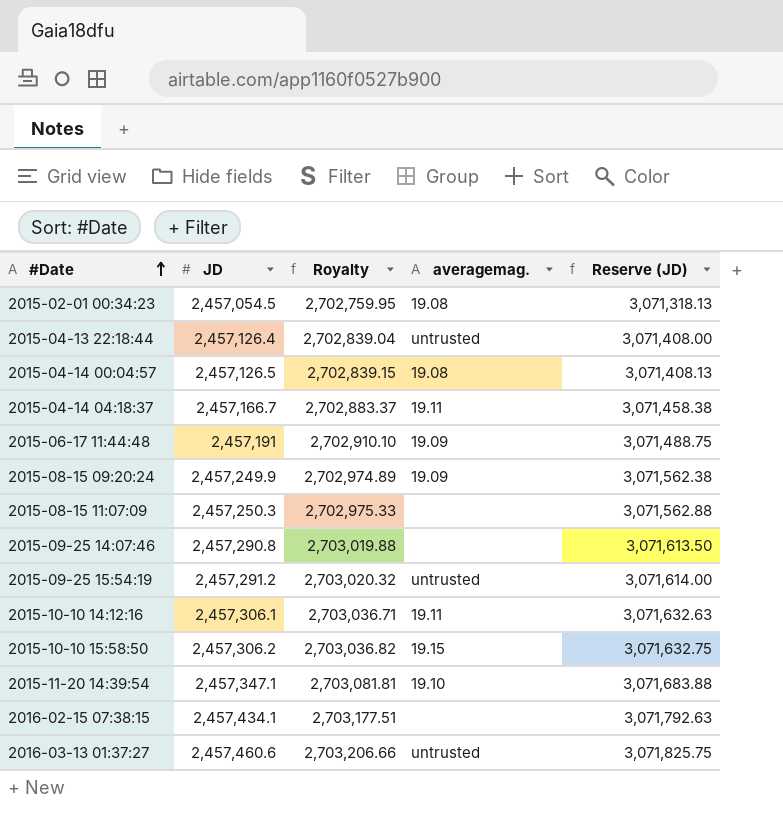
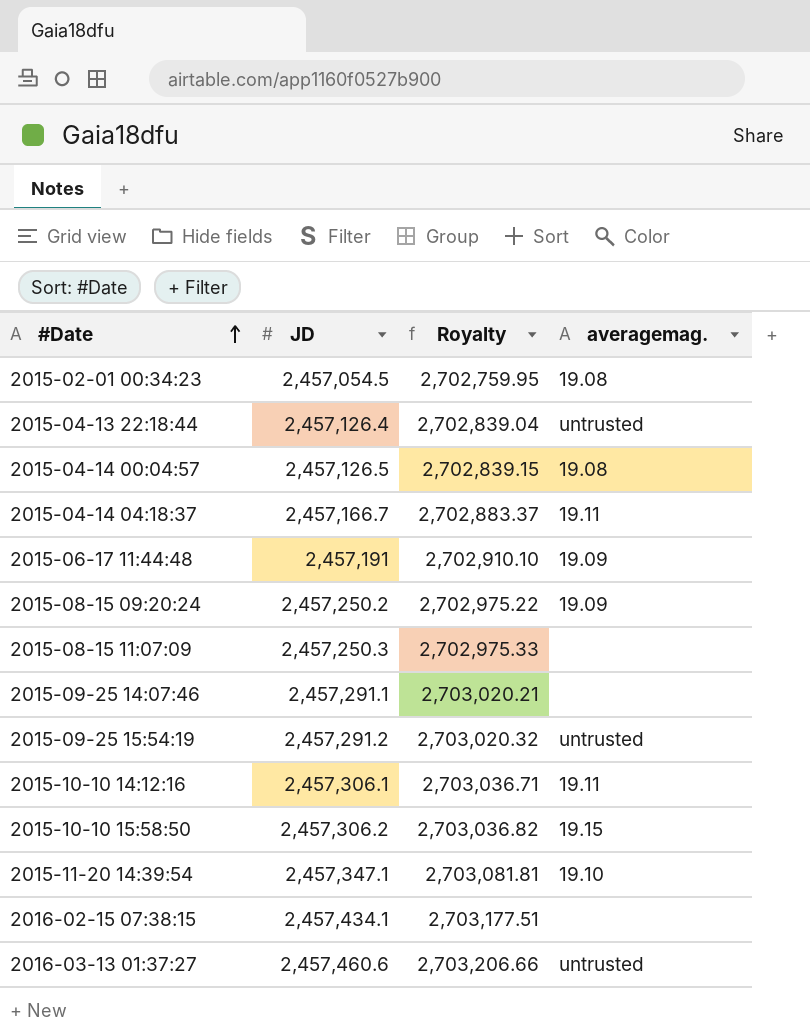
column Reserve (JD) | formula: [JD] * 1.25 -> none
2015-08-15 09:20:24 | JD: 2,457,249.9 -> 2,457,250.2
2015-08-15 09:20:24 | Royalty: 2,702,974.89 -> 2,702,975.22
2015-09-25 14:07:46 | JD: 2,457,290.8 -> 2,457,291.1
2015-09-25 14:07:46 | Royalty: 2,703,019.88 -> 2,703,020.21

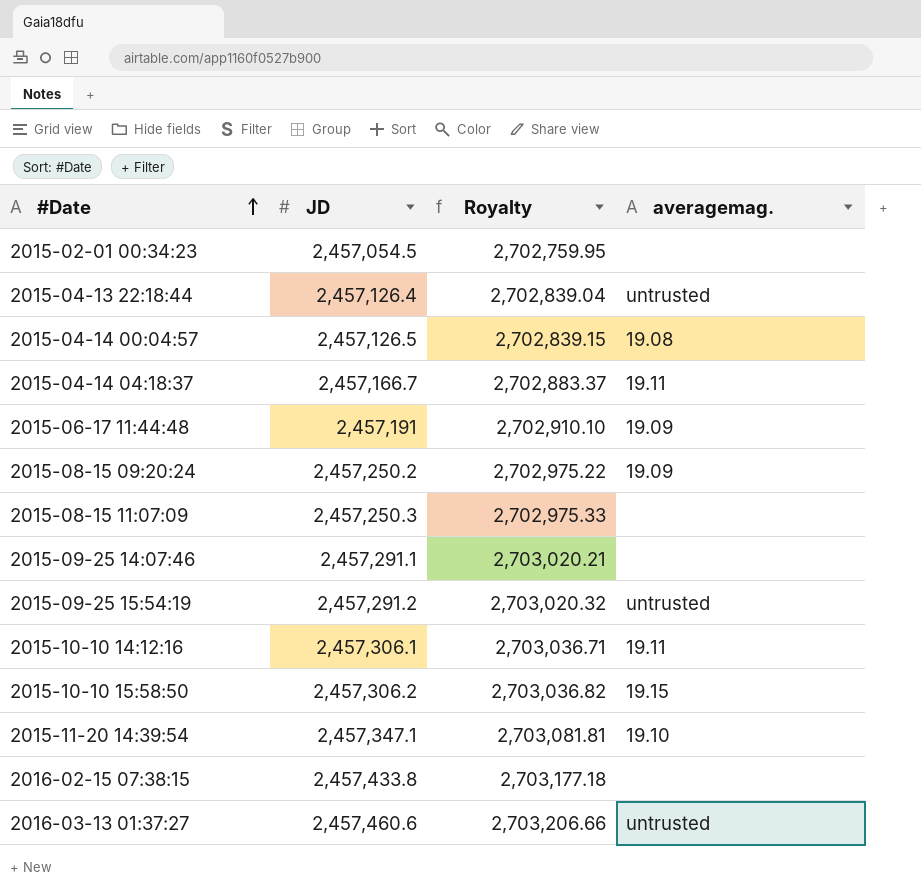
2015-02-01 00:34:23 | averagemag.: 19.08 -> none
2016-02-15 07:38:15 | JD: 2,457,434.1 -> 2,457,433.8
2016-02-15 07:38:15 | Royalty: 2,703,177.51 -> 2,703,177.18

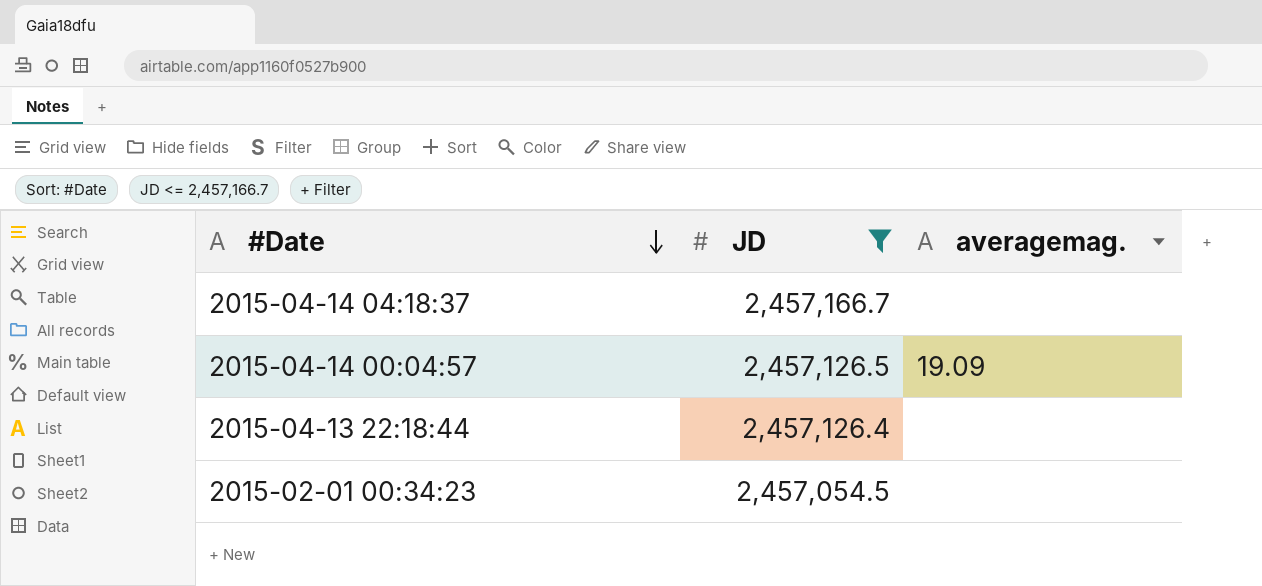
filter: none -> JD <= 2,457,166.7
row order: #Date ascending -> #Date descending
column Royalty | formula: [JD] * 1.1 -> none
2015-04-14 04:18:37 | averagemag.: 19.11 -> none
2015-04-14 00:04:57 | averagemag.: 19.08 -> 19.09
2015-04-13 22:18:44 | averagemag.: untrusted -> none

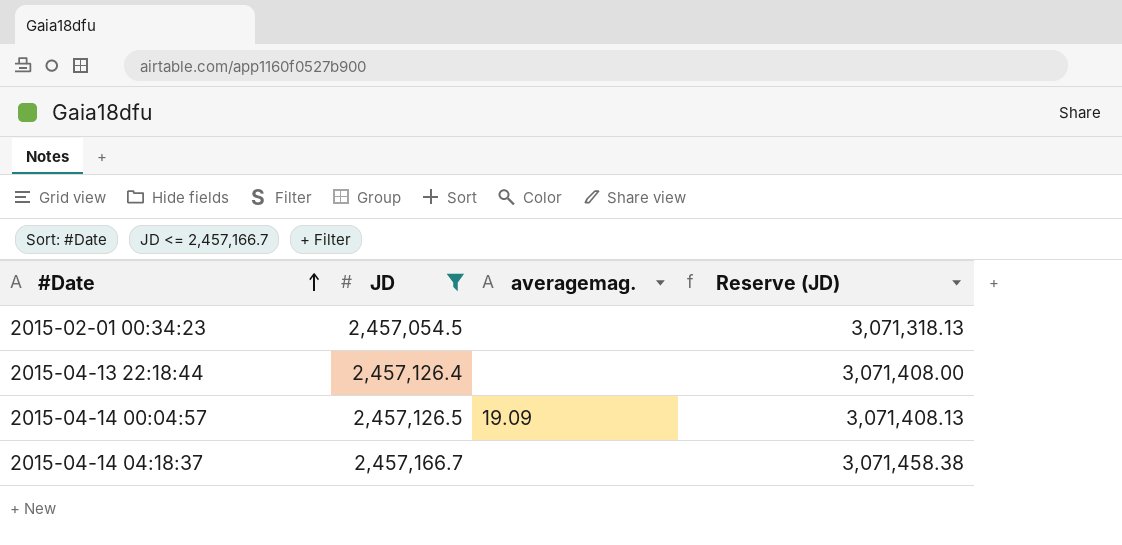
row order: #Date descending -> #Date ascending
column Reserve (JD) | formula: none -> [JD] * 1.25

